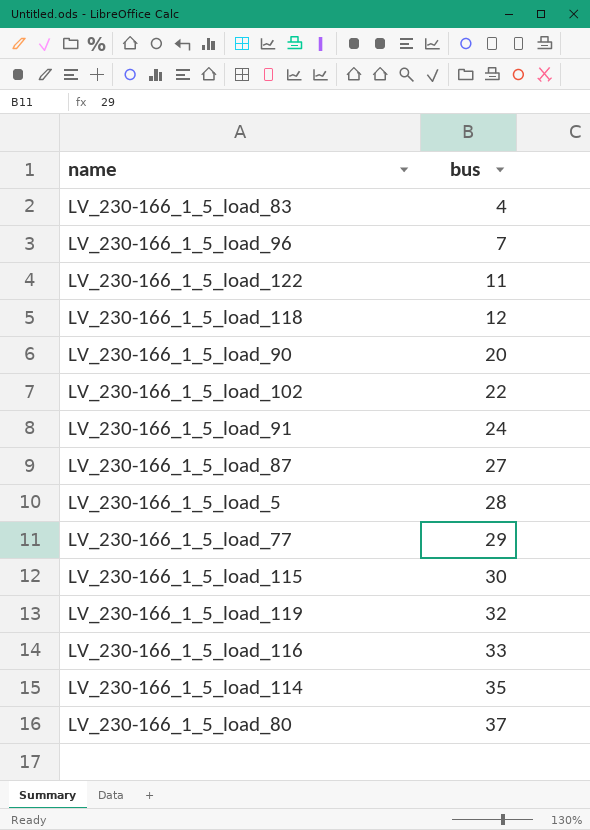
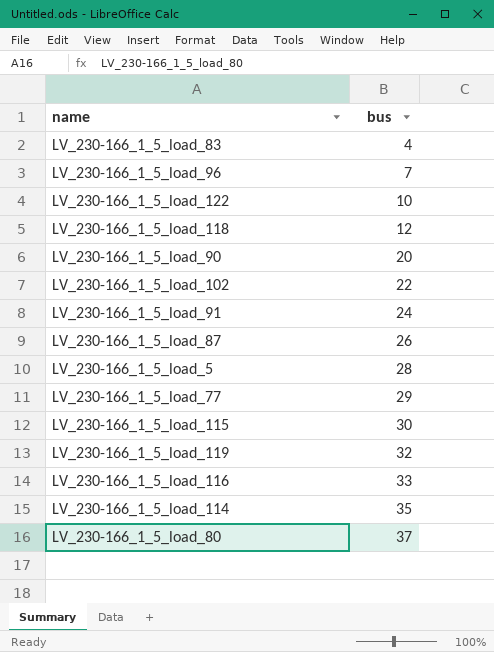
LV_230-166_1_5_load_122 | bus: 11 -> 10
LV_230-166_1_5_load_87 | bus: 27 -> 26

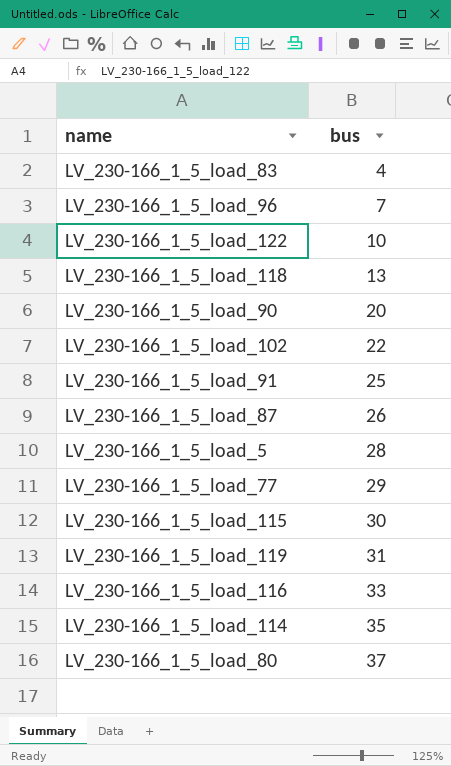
LV_230-166_1_5_load_118 | bus: 12 -> 13
LV_230-166_1_5_load_91 | bus: 24 -> 25
LV_230-166_1_5_load_119 | bus: 32 -> 31

